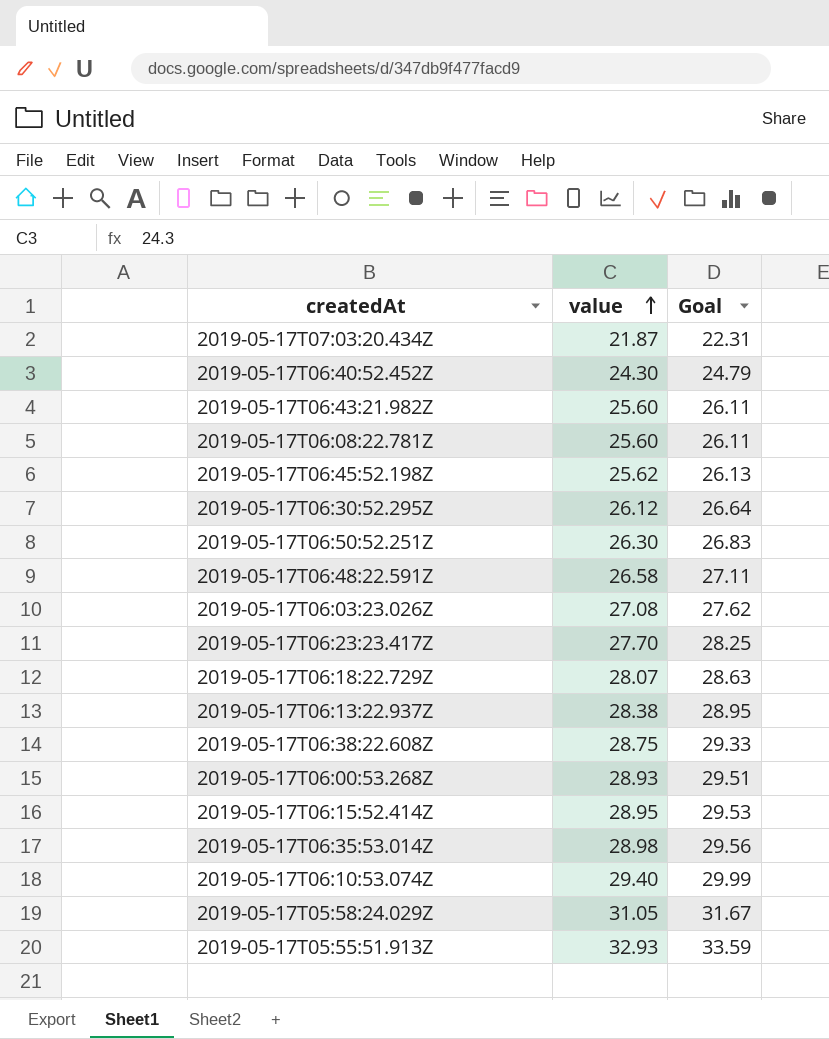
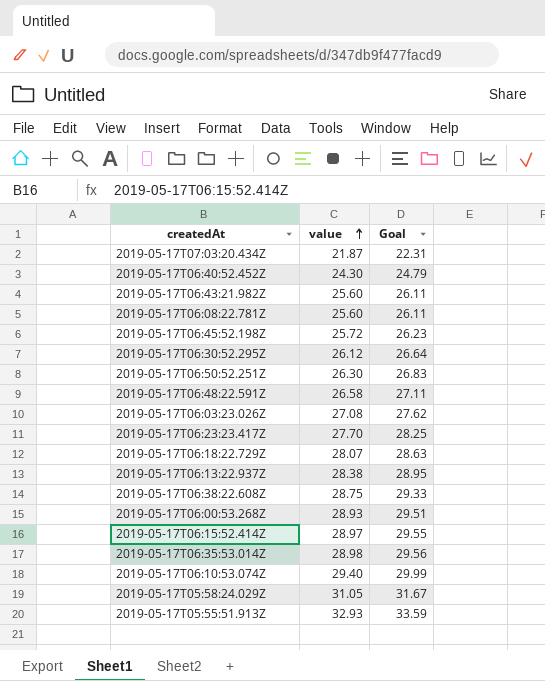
2019-05-17T06:45:52.198Z | value: 25.62 -> 25.72
2019-05-17T06:45:52.198Z | Goal: 26.13 -> 26.23
2019-05-17T06:15:52.414Z | value: 28.95 -> 28.97
2019-05-17T06:15:52.414Z | Goal: 29.53 -> 29.55

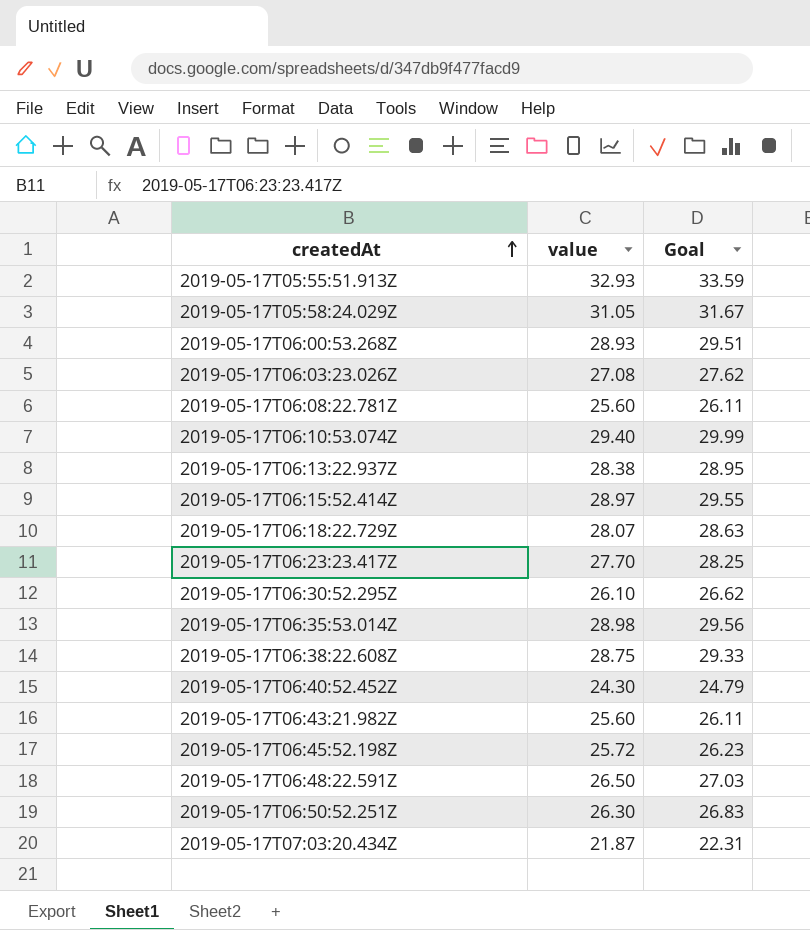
row order: value ascending -> createdAt ascending
2019-05-17T06:30:52.295Z | value: 26.12 -> 26.10
2019-05-17T06:30:52.295Z | Goal: 26.64 -> 26.62
2019-05-17T06:48:22.591Z | value: 26.58 -> 26.50
2019-05-17T06:48:22.591Z | Goal: 27.11 -> 27.03

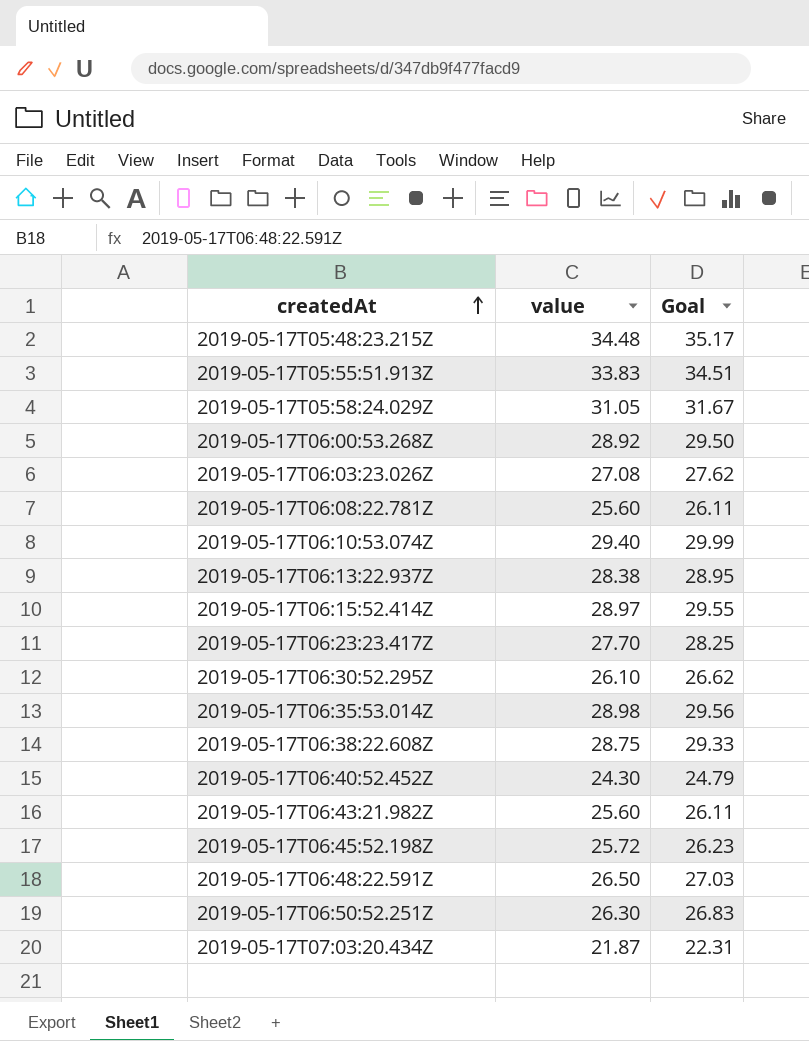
row 2019-05-17T06:18:22.729Z: 28.07 | 28.63 -> none
row 2019-05-17T05:48:23.215Z: none -> 34.48 | 35.17
2019-05-17T05:55:51.913Z | value: 32.93 -> 33.83
2019-05-17T05:55:51.913Z | Goal: 33.59 -> 34.51
2019-05-17T06:00:53.268Z | value: 28.93 -> 28.92
2019-05-17T06:00:53.268Z | Goal: 29.51 -> 29.50

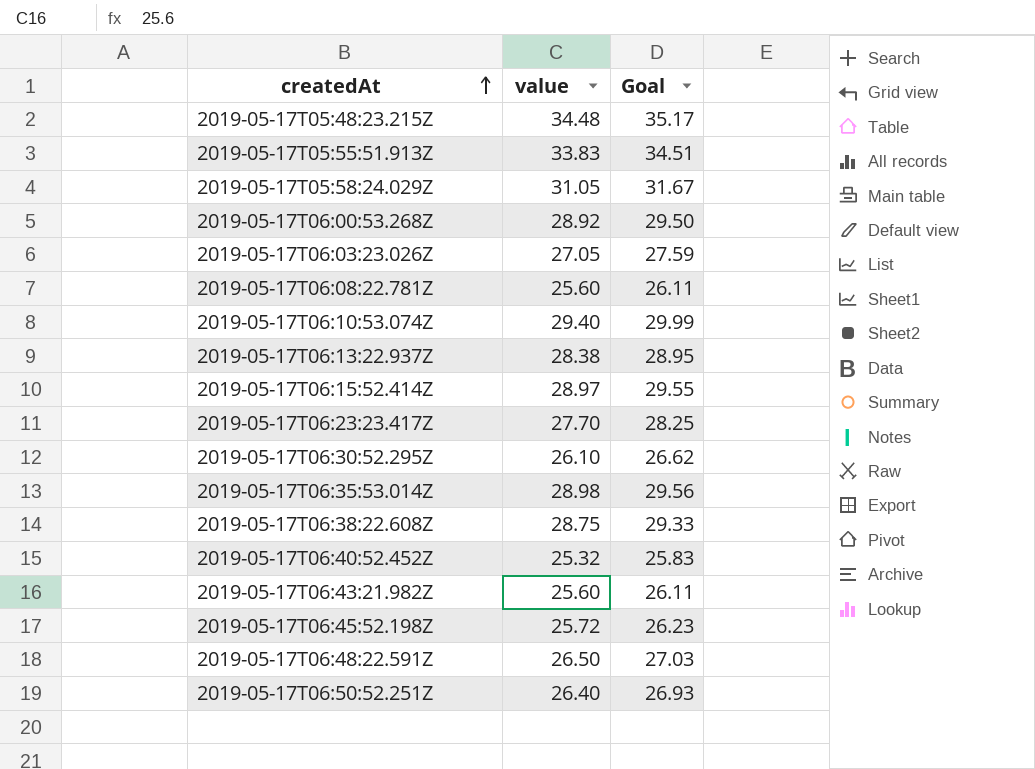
row 2019-05-17T07:03:20.434Z: 21.87 | 22.31 -> none
2019-05-17T06:03:23.026Z | value: 27.08 -> 27.05
2019-05-17T06:03:23.026Z | Goal: 27.62 -> 27.59
2019-05-17T06:40:52.452Z | value: 24.30 -> 25.32
2019-05-17T06:40:52.452Z | Goal: 24.79 -> 25.83
2019-05-17T06:50:52.251Z | value: 26.30 -> 26.40
2019-05-17T06:50:52.251Z | Goal: 26.83 -> 26.93

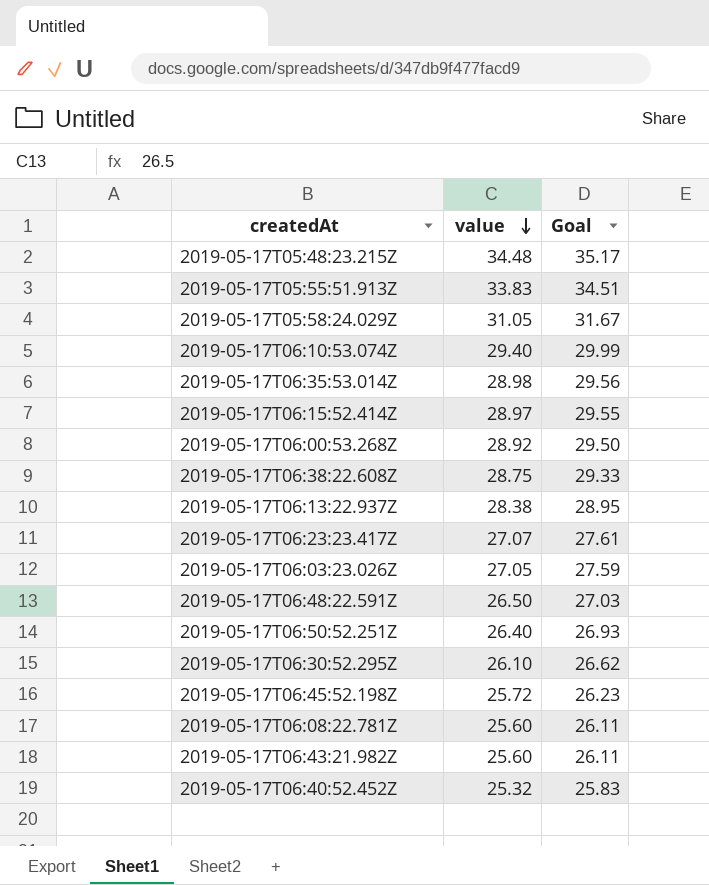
row order: createdAt ascending -> value descending
2019-05-17T06:23:23.417Z | value: 27.70 -> 27.07
2019-05-17T06:23:23.417Z | Goal: 28.25 -> 27.61

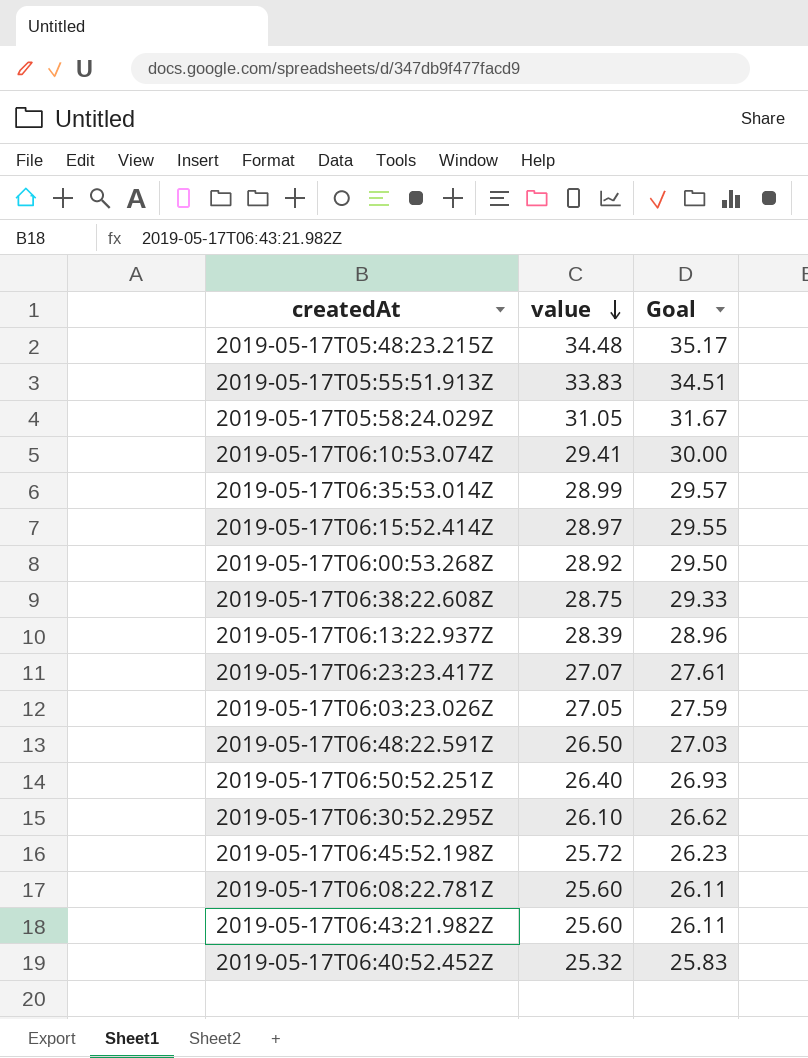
2019-05-17T06:10:53.074Z | value: 29.40 -> 29.41
2019-05-17T06:10:53.074Z | Goal: 29.99 -> 30.00
2019-05-17T06:35:53.014Z | value: 28.98 -> 28.99
2019-05-17T06:35:53.014Z | Goal: 29.56 -> 29.57
2019-05-17T06:13:22.937Z | value: 28.38 -> 28.39
2019-05-17T06:13:22.937Z | Goal: 28.95 -> 28.96

